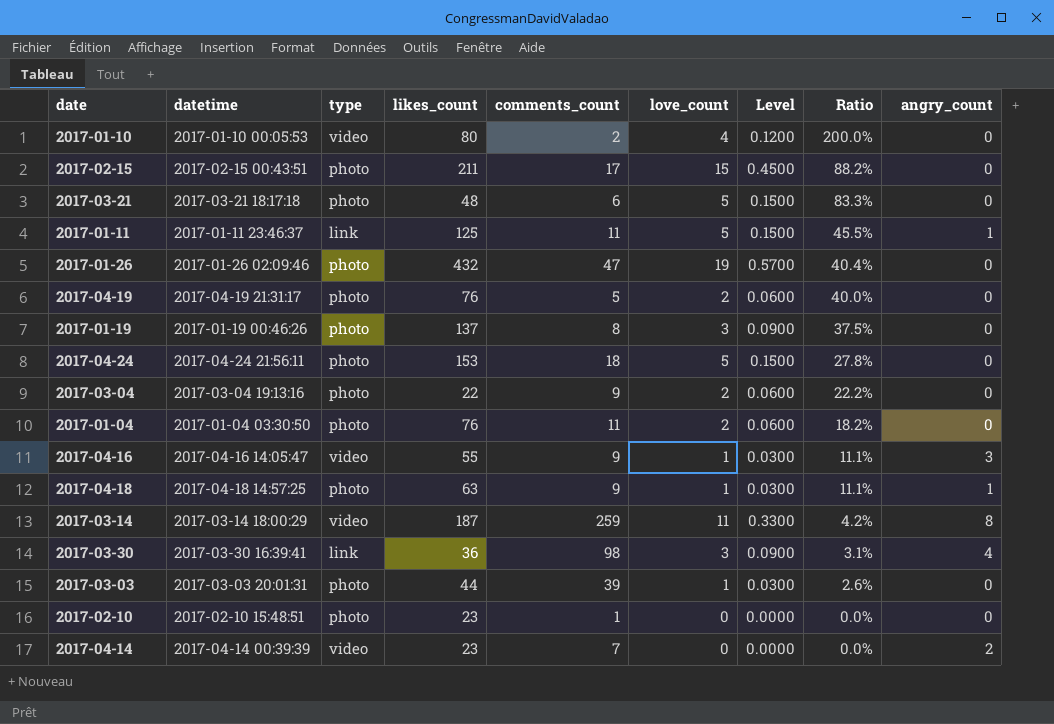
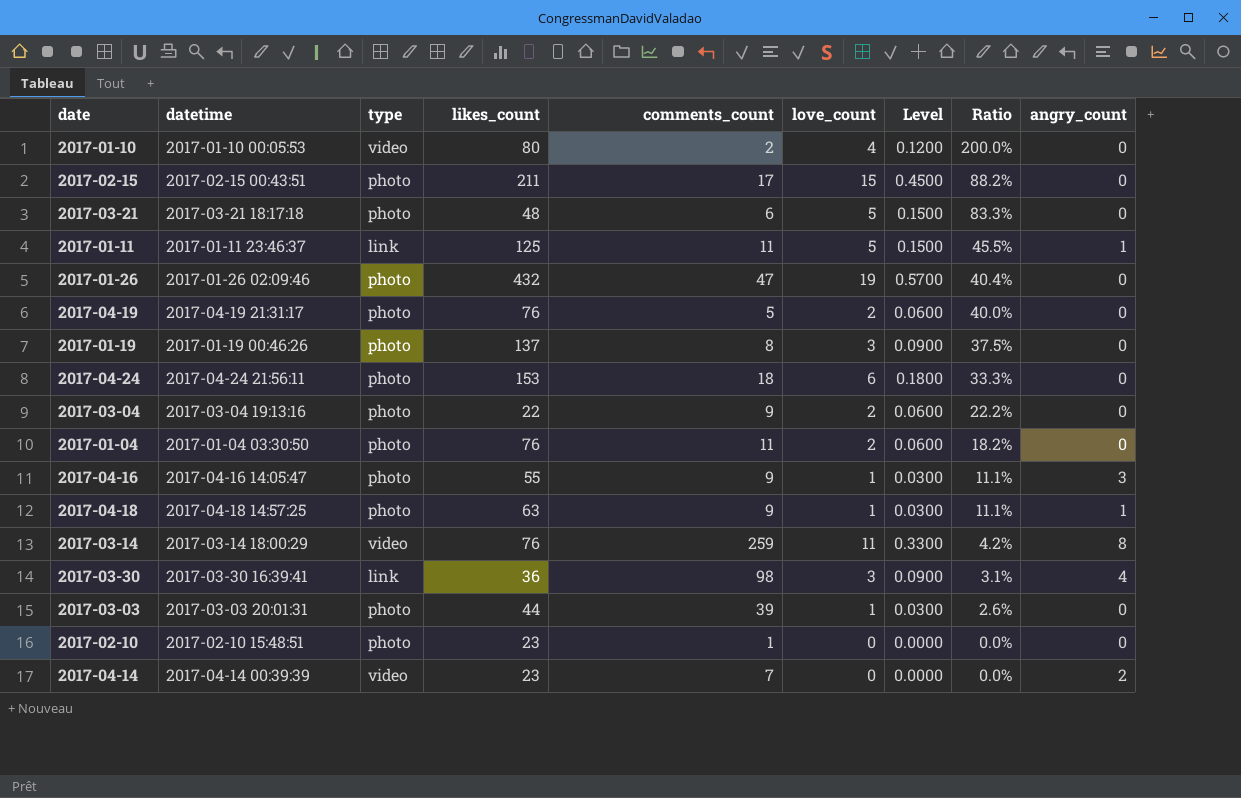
2017-04-24 | love_count: 5 -> 6
2017-04-24 | Level: 0.1500 -> 0.1800
2017-04-24 | Ratio: 27.8% -> 33.3%
2017-04-16 | type: video -> photo
2017-03-14 | likes_count: 187 -> 76

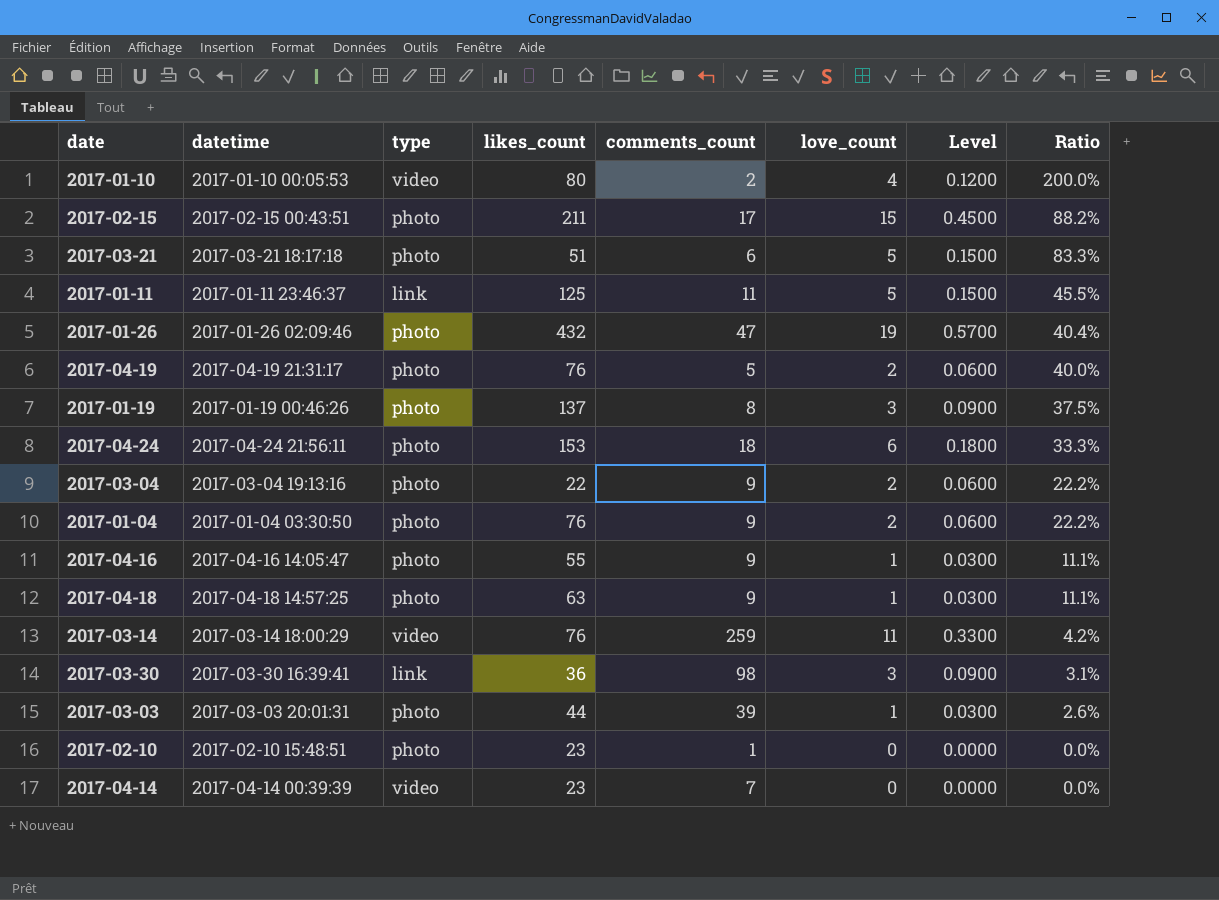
column angry_count | position: 9 -> none
2017-03-21 | likes_count: 48 -> 51
2017-01-04 | comments_count: 11 -> 9
2017-01-04 | Ratio: 18.2% -> 22.2%

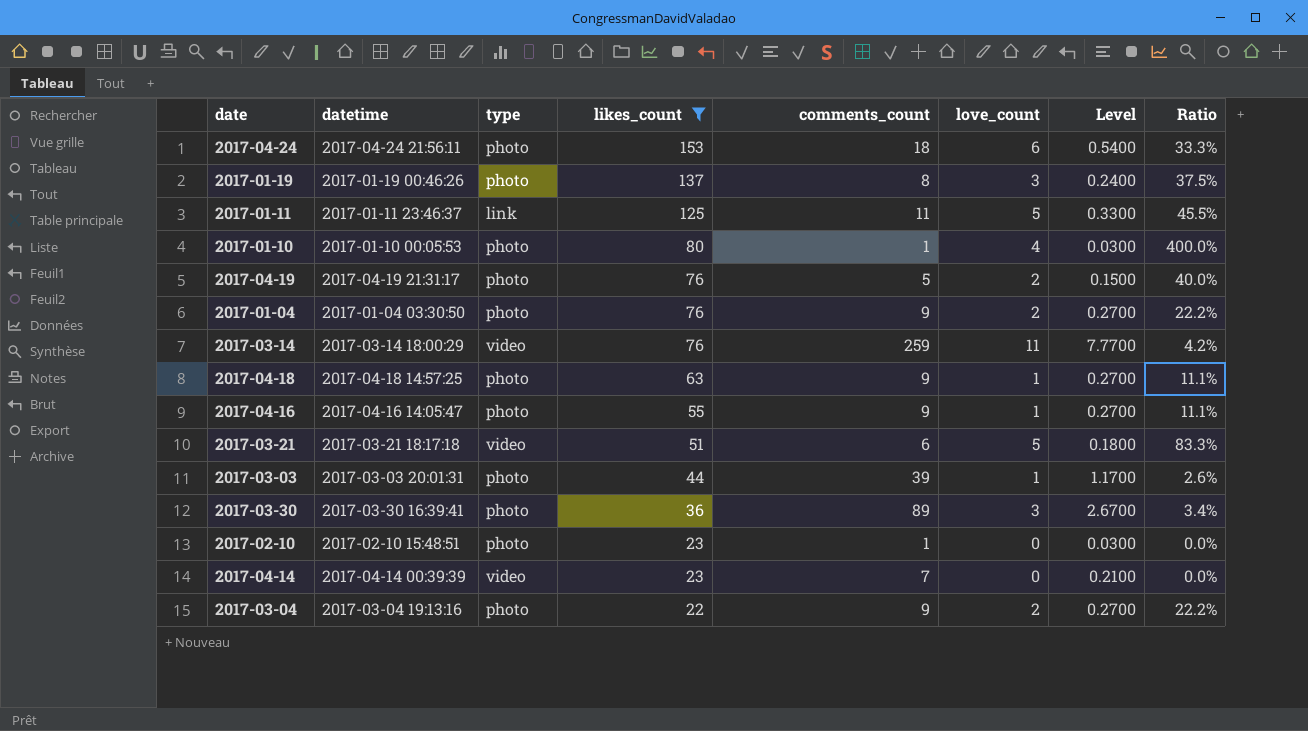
filter: none -> likes_count <= 153
row order: Ratio descending -> likes_count descending
column Level | formula: [love_count] * 0.03 -> [comments_count] * 0.03
2017-01-10 | type: video -> photo
2017-01-10 | comments_count: 2 -> 1
2017-01-10 | Ratio: 200.0% -> 400.0%
2017-03-21 | type: photo -> video
2017-03-30 | type: link -> photo
2017-03-30 | comments_count: 98 -> 89
2017-03-30 | Ratio: 3.1% -> 3.4%

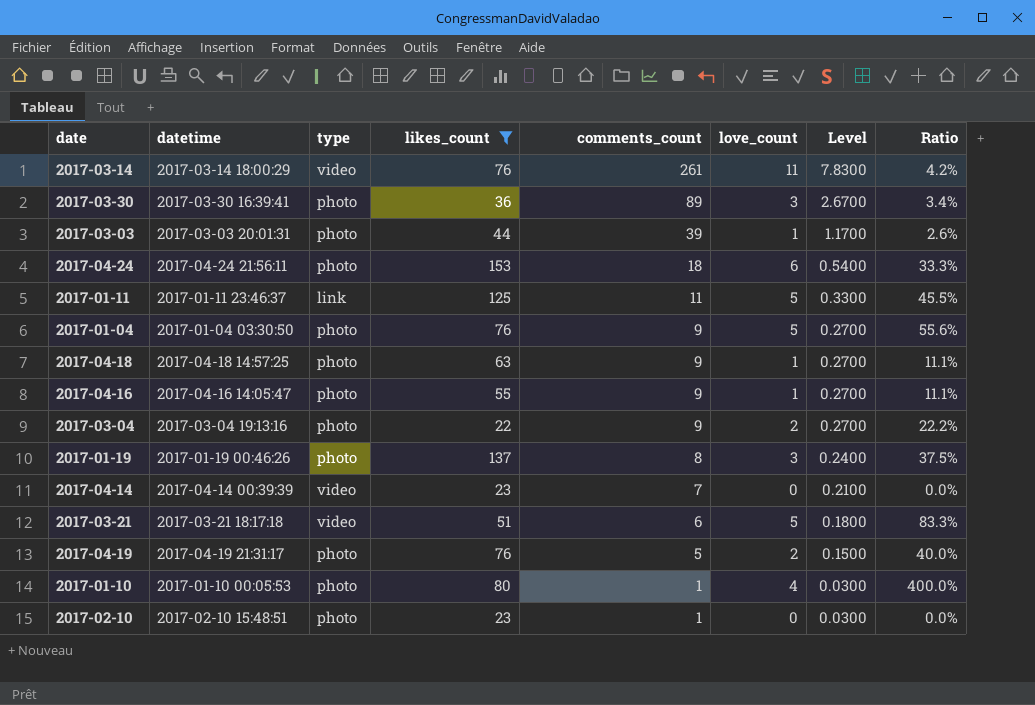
row order: likes_count descending -> comments_count descending
2017-03-14 | comments_count: 259 -> 261
2017-03-14 | Level: 7.7700 -> 7.8300
2017-01-04 | love_count: 2 -> 5
2017-01-04 | Ratio: 22.2% -> 55.6%

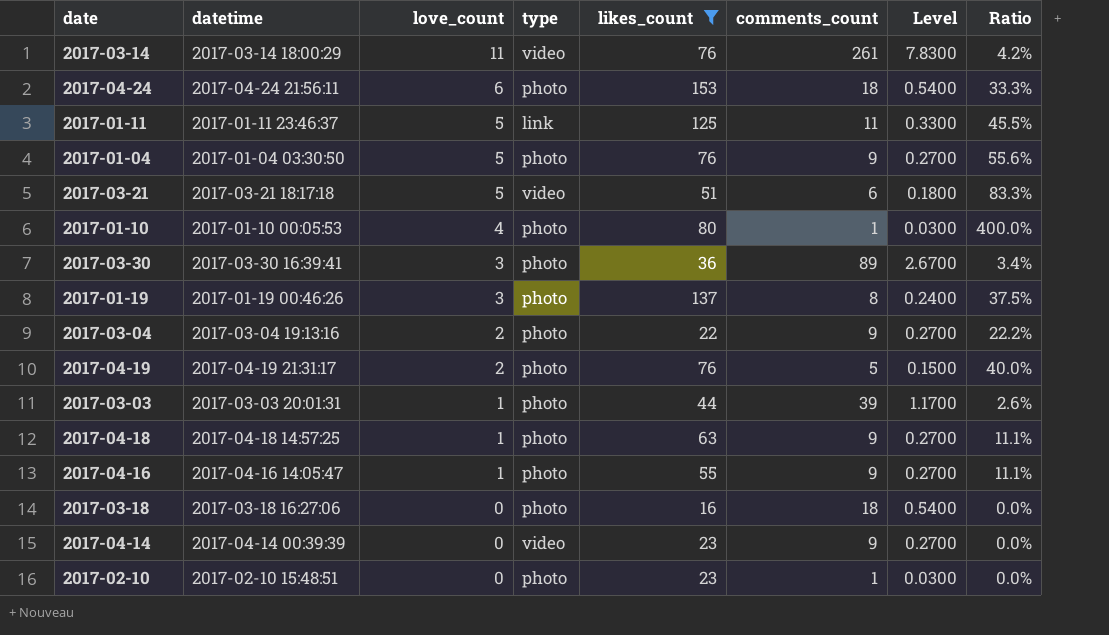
row order: comments_count descending -> love_count descending
column love_count | position: 6 -> 3
row 2017-03-18: none -> 2017-03-18 16:27:06 | 0 | photo | 16 | 18 | 0.5400 | 0.0%
2017-04-14 | comments_count: 7 -> 9
2017-04-14 | Level: 0.2100 -> 0.2700

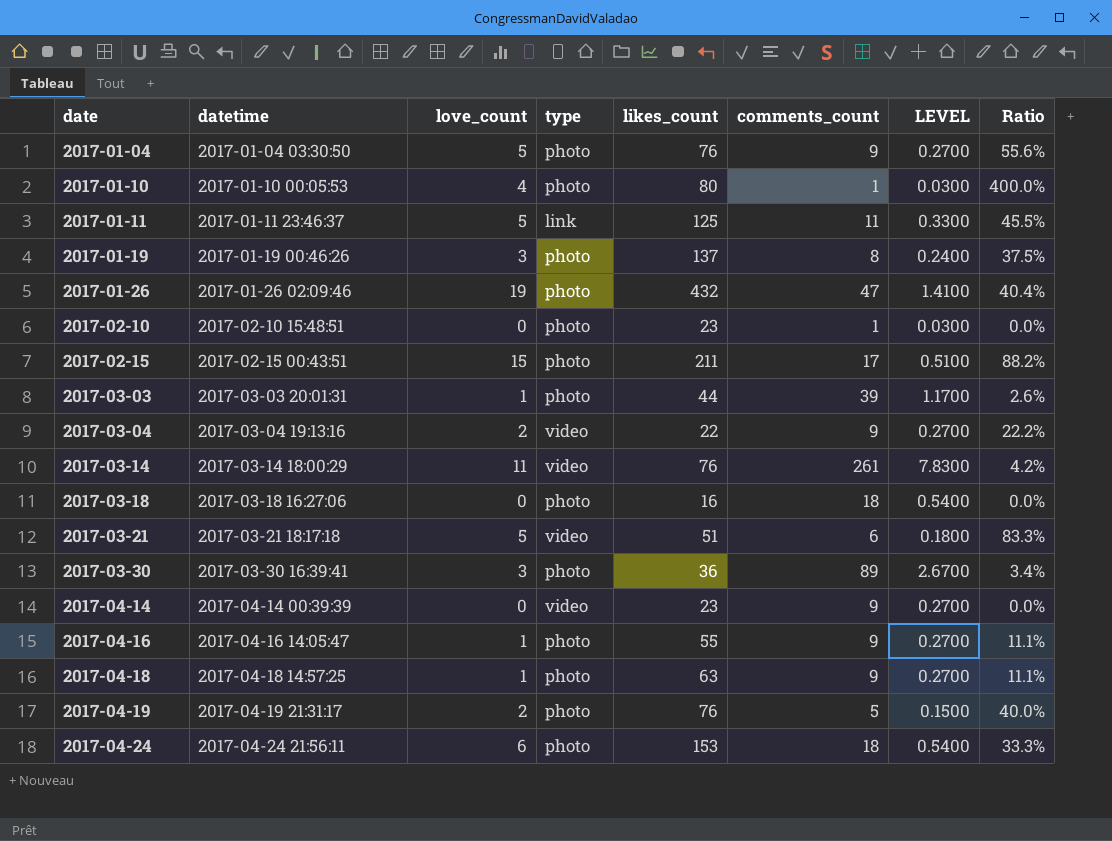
filter: likes_count <= 153 -> none
row order: love_count descending -> date ascending
column name: Level -> LEVEL
2017-03-04 | type: photo -> video

